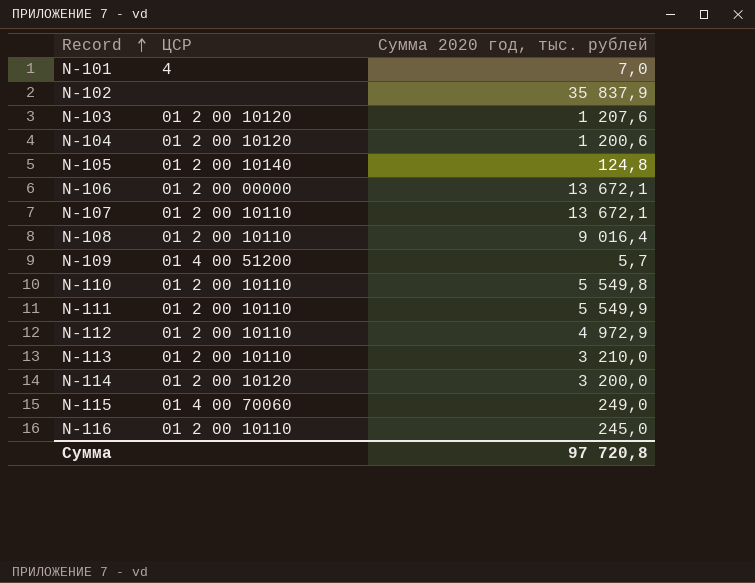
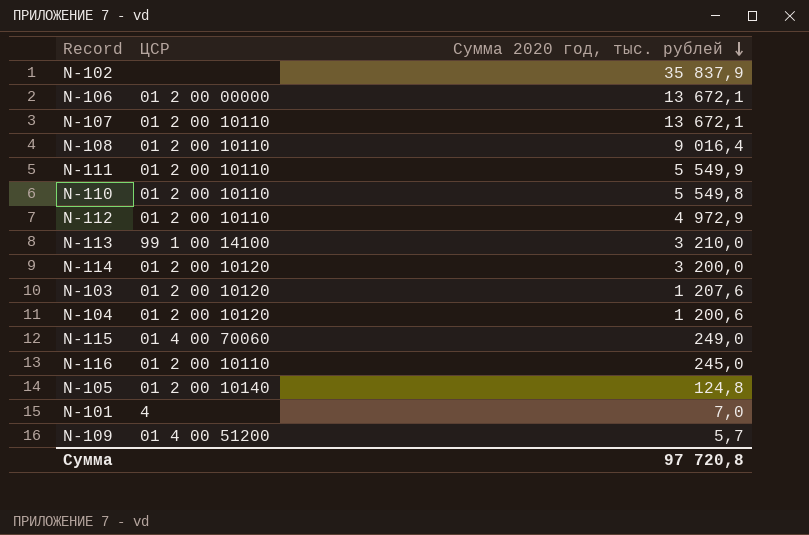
row order: Record ascending -> Сумма 2020 год, тыс. рублей descending
N-113 | ЦСР: 01 2 00 10110 -> 99 1 00 14100

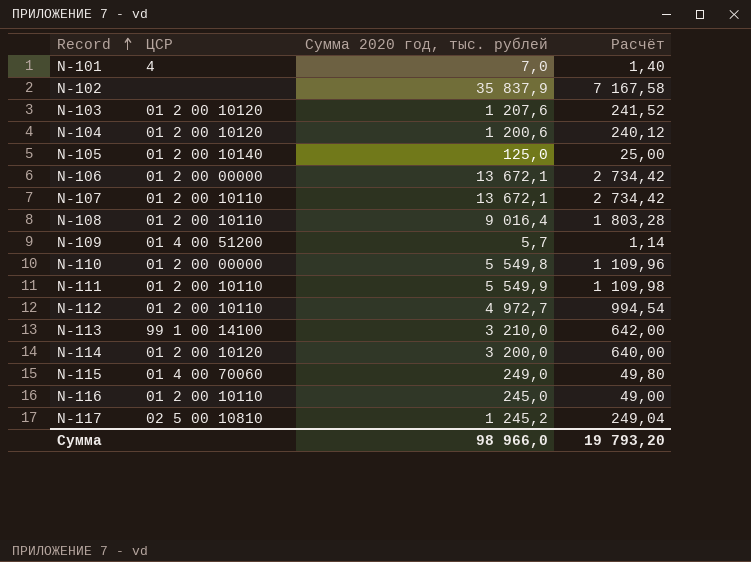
row order: Сумма 2020 год, тыс. рублей descending -> Record ascending
column Расчёт | formula: none -> [Сумма 2020 год, тыс. рублей] * 0,2
N-105 | Сумма 2020 год, тыс. рублей: 124,8 -> 125,0
N-110 | ЦСР: 01 2 00 10110 -> 01 2 00 00000
N-112 | Сумма 2020 год, тыс. рублей: 4 972,9 -> 4 972,7
row N-117: none -> 02 5 00 10810 | 1 245,2 | 249,04
Сумма | Сумма 2020 год, тыс. рублей: 97 720,8 -> 98 966,0

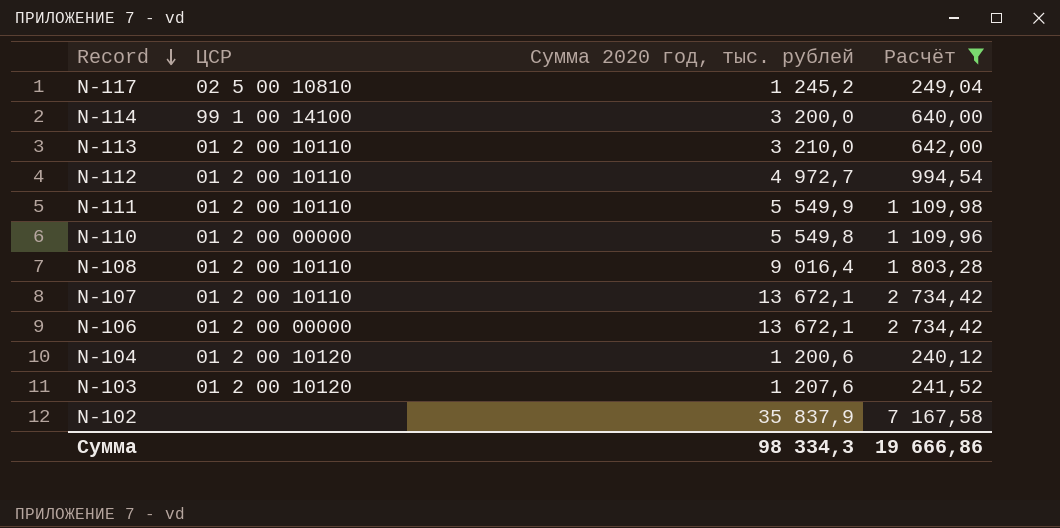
filter: none -> Расчёт >= 240,12
row order: Record ascending -> Record descending
N-114 | ЦСР: 01 2 00 10120 -> 99 1 00 14100
N-113 | ЦСР: 99 1 00 14100 -> 01 2 00 10110
Сумма | Сумма 2020 год, тыс. рублей: 98 966,0 -> 98 334,3
Сумма | Расчёт: 19 793,20 -> 19 666,86

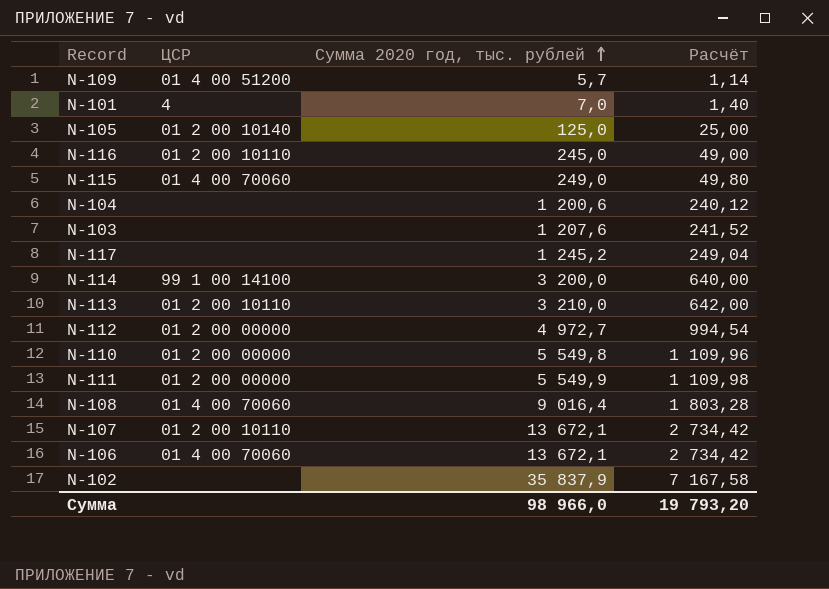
filter: Расчёт >= 240,12 -> none
row order: Record descending -> Сумма 2020 год, тыс. рублей ascending
N-104 | ЦСР: 01 2 00 10120 -> none
N-103 | ЦСР: 01 2 00 10120 -> none
N-117 | ЦСР: 02 5 00 10810 -> none
N-112 | ЦСР: 01 2 00 10110 -> 01 2 00 00000
N-111 | ЦСР: 01 2 00 10110 -> 01 2 00 00000
N-108 | ЦСР: 01 2 00 10110 -> 01 4 00 70060
N-106 | ЦСР: 01 2 00 00000 -> 01 4 00 70060
Сумма | Сумма 2020 год, тыс. рублей: 98 334,3 -> 98 966,0
Сумма | Расчёт: 19 666,86 -> 19 793,20

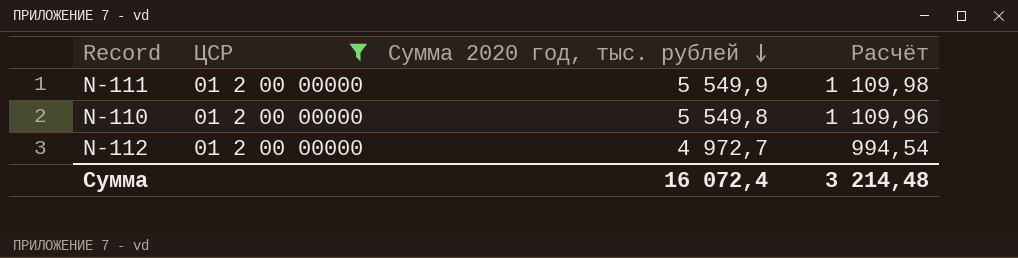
filter: none -> ЦСР = 01 2 00 00000
row order: Сумма 2020 год, тыс. рублей ascending -> Сумма 2020 год, тыс. рублей descending
Сумма | Сумма 2020 год, тыс. рублей: 98 966,0 -> 16 072,4
Сумма | Расчёт: 19 793,20 -> 3 214,48

